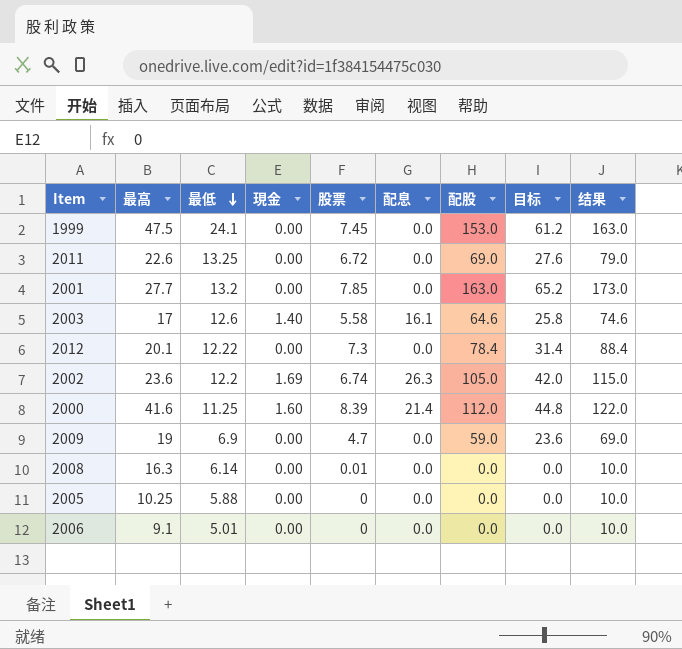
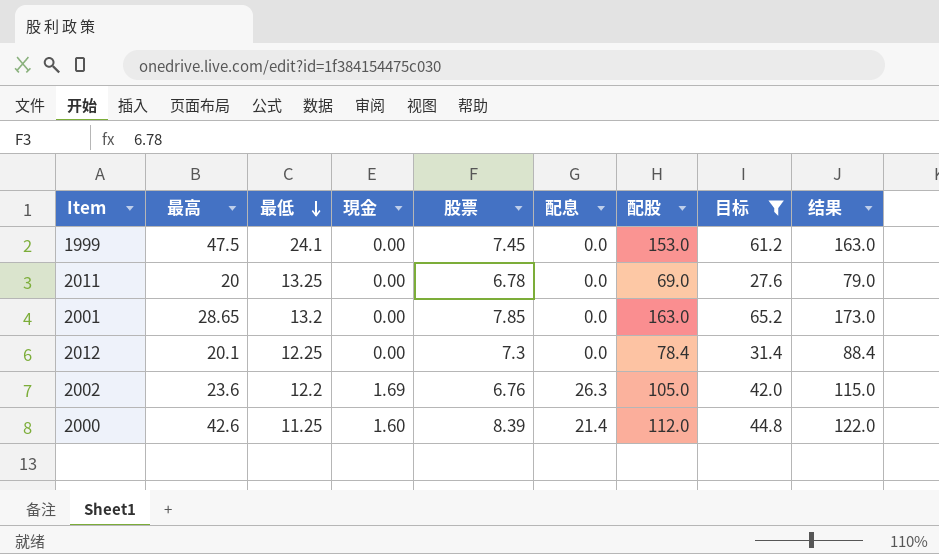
filter: none -> 目标 >= 27.6
2011 | 最高: 22.6 -> 20
2011 | 股票: 6.72 -> 6.78
2001 | 最高: 27.7 -> 28.65
2012 | 最低: 12.22 -> 12.25
2002 | 股票: 6.74 -> 6.76
2000 | 最高: 41.6 -> 42.6

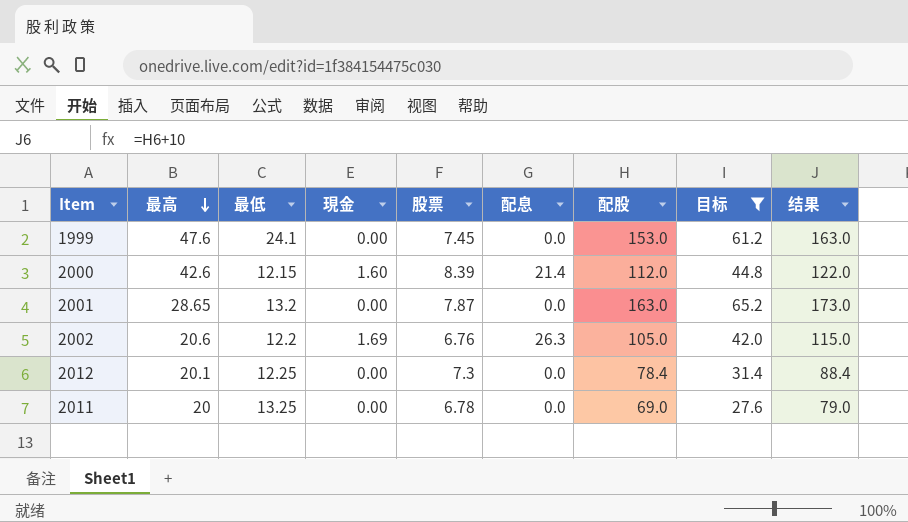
row order: 最低 descending -> 最高 descending
1999 | 最高: 47.5 -> 47.6
2000 | 最低: 11.25 -> 12.15
2001 | 股票: 7.85 -> 7.87
2002 | 最高: 23.6 -> 20.6

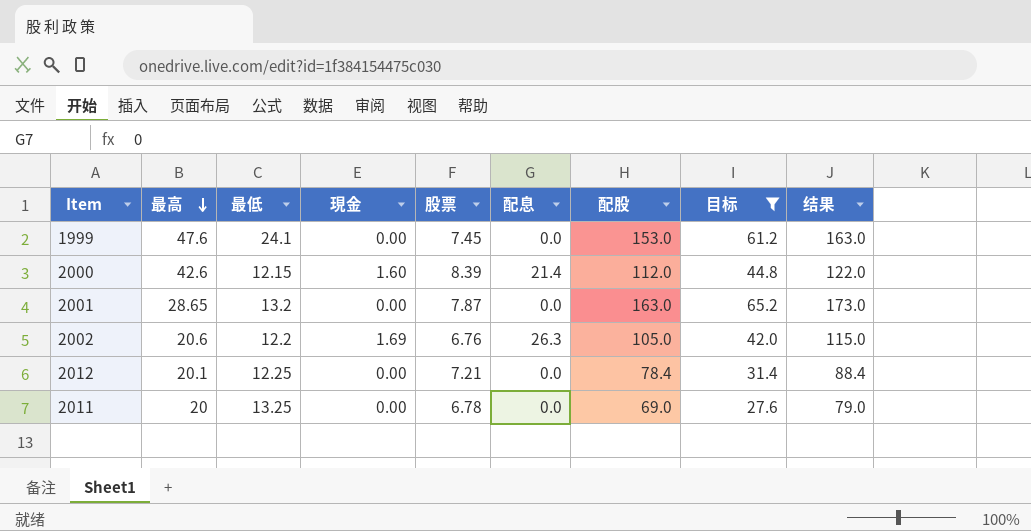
2012 | 股票: 7.3 -> 7.21

